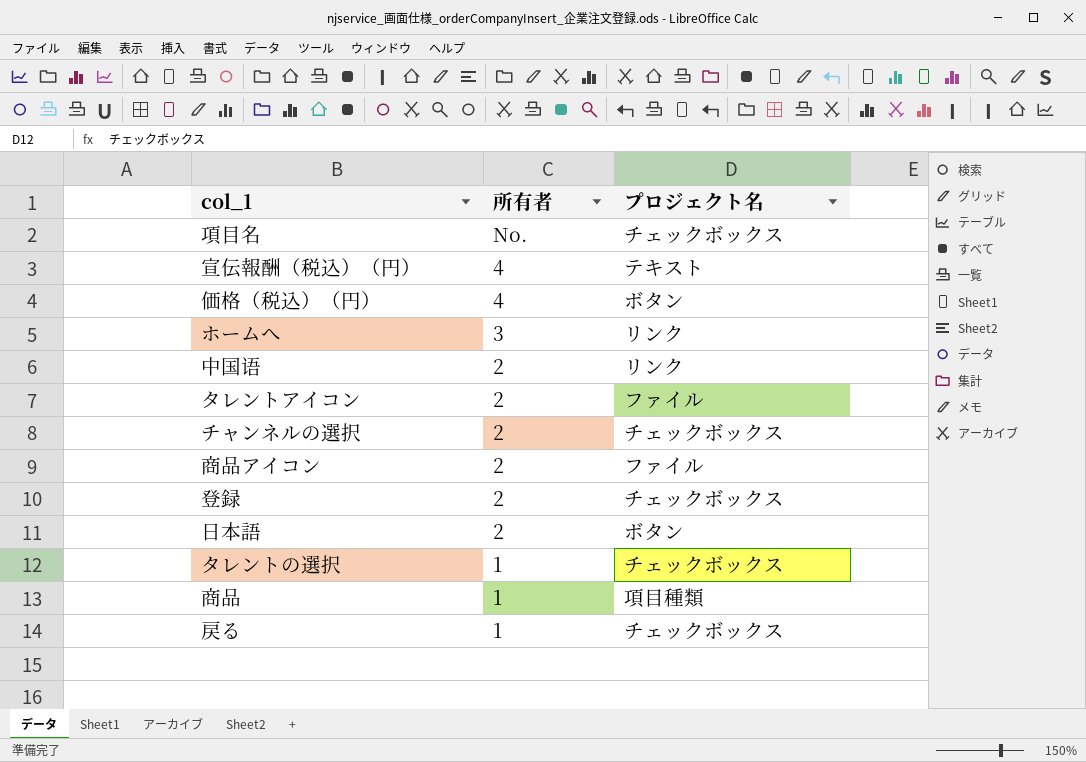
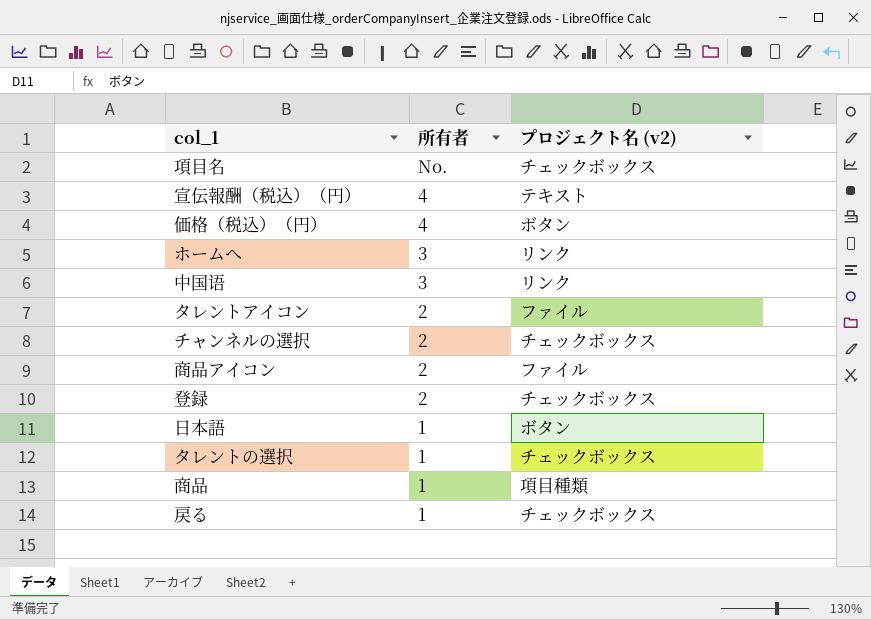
column name: プロジェクト名 -> プロジェクト名 (v2)
中国语 | 所有者: 2 -> 3
日本語 | 所有者: 2 -> 1

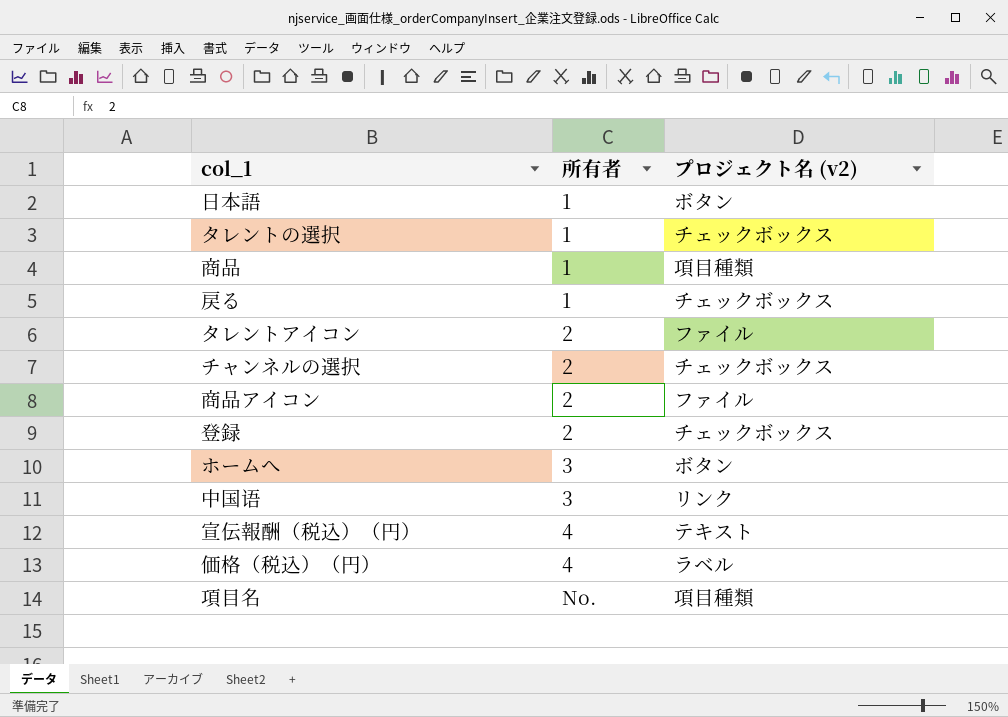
row order: 所有者 descending -> 所有者 ascending
ホームへ | プロジェクト名 (v2): リンク -> ボタン
価格（税込）（円） | プロジェクト名 (v2): ボタン -> ラベル
項目名 | プロジェクト名 (v2): チェックボックス -> 項目種類

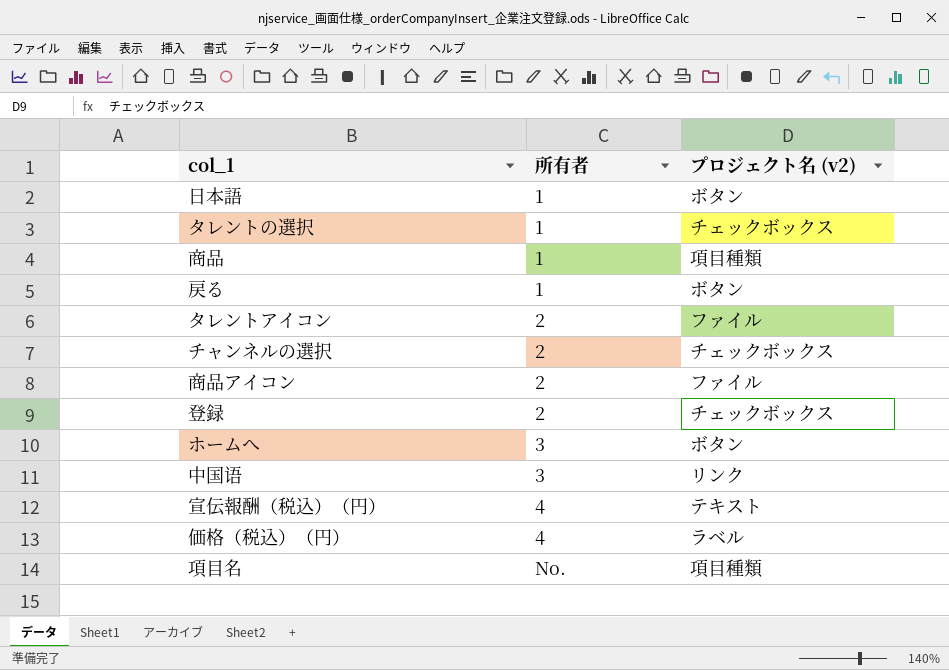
戻る | プロジェクト名 (v2): チェックボックス -> ボタン

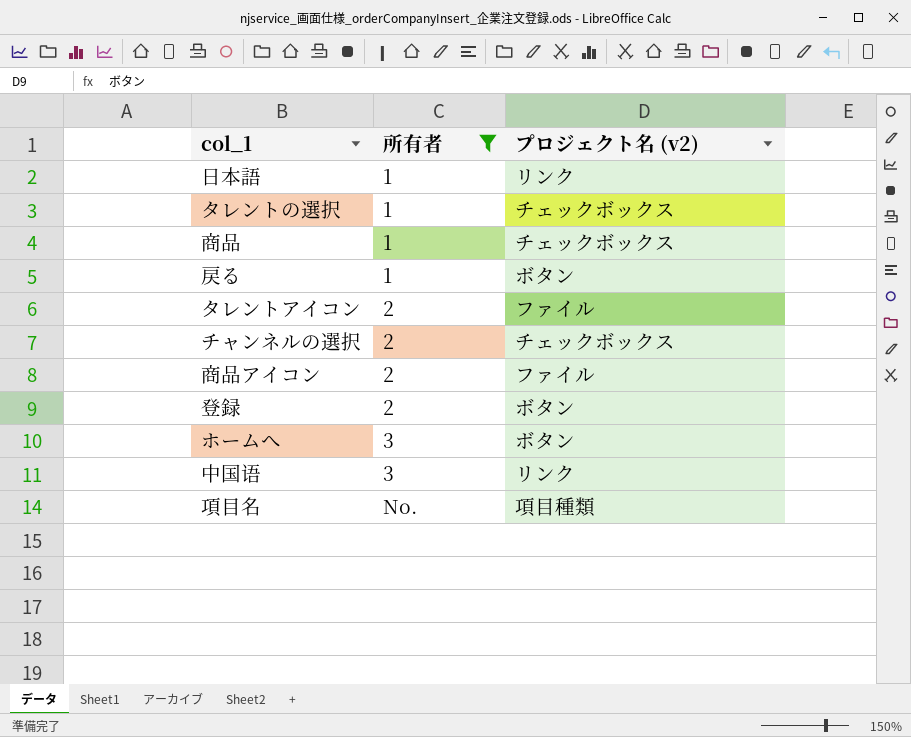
filter: none -> 所有者 != 4
日本語 | プロジェクト名 (v2): ボタン -> リンク
商品 | プロジェクト名 (v2): 項目種類 -> チェックボックス
登録 | プロジェクト名 (v2): チェックボックス -> ボタン

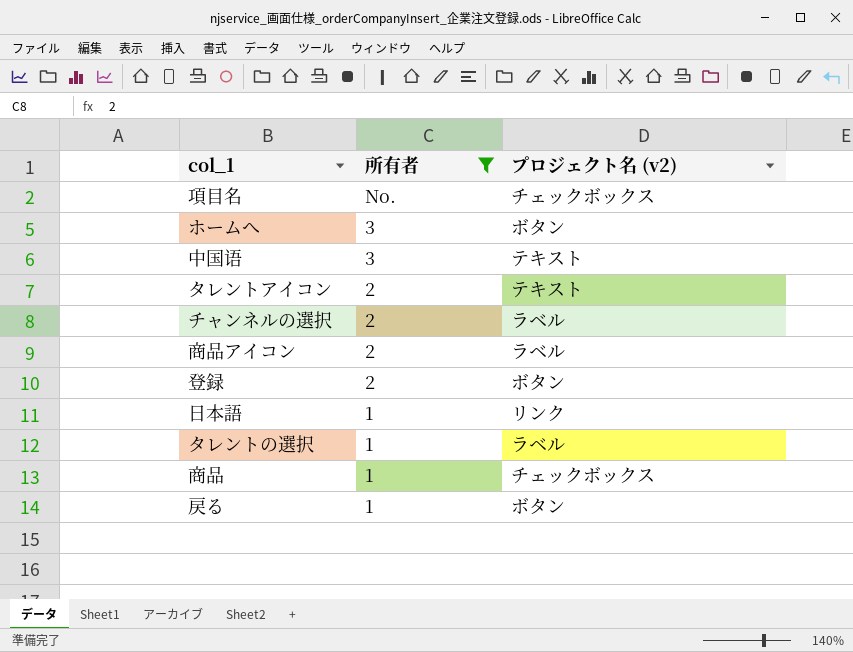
row order: 所有者 ascending -> 所有者 descending
項目名 | プロジェクト名 (v2): 項目種類 -> チェックボックス
中国语 | プロジェクト名 (v2): リンク -> テキスト
タレントアイコン | プロジェクト名 (v2): ファイル -> テキスト
チャンネルの選択 | プロジェクト名 (v2): チェックボックス -> ラベル
商品アイコン | プロジェクト名 (v2): ファイル -> ラベル
タレントの選択 | プロジェクト名 (v2): チェックボックス -> ラベル

